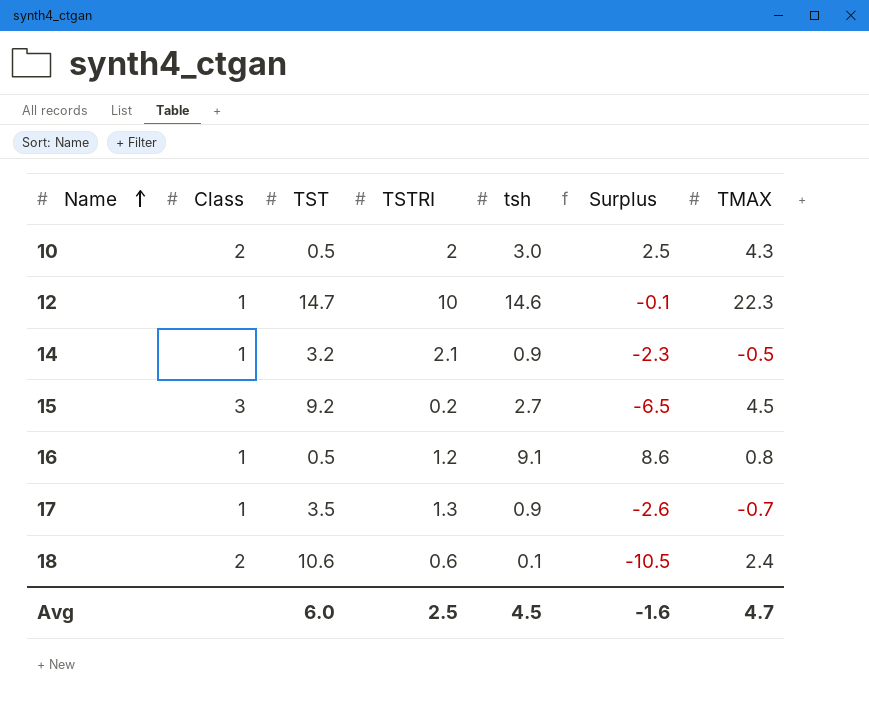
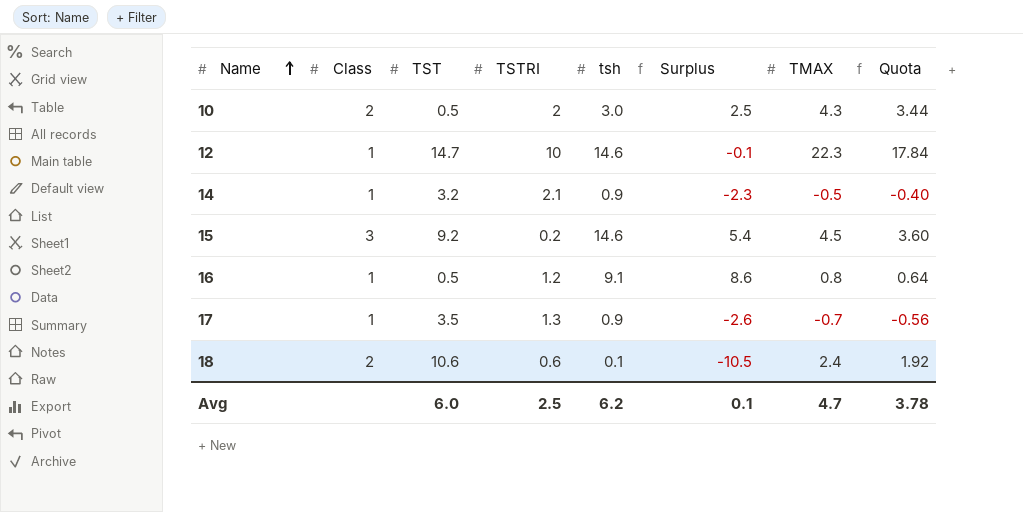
column Quota | formula: none -> [TMAX] * 0.8
15 | tsh: 2.7 -> 14.6
15 | Surplus: -6.5 -> 5.4
Avg | tsh: 4.5 -> 6.2
Avg | Surplus: -1.6 -> 0.1

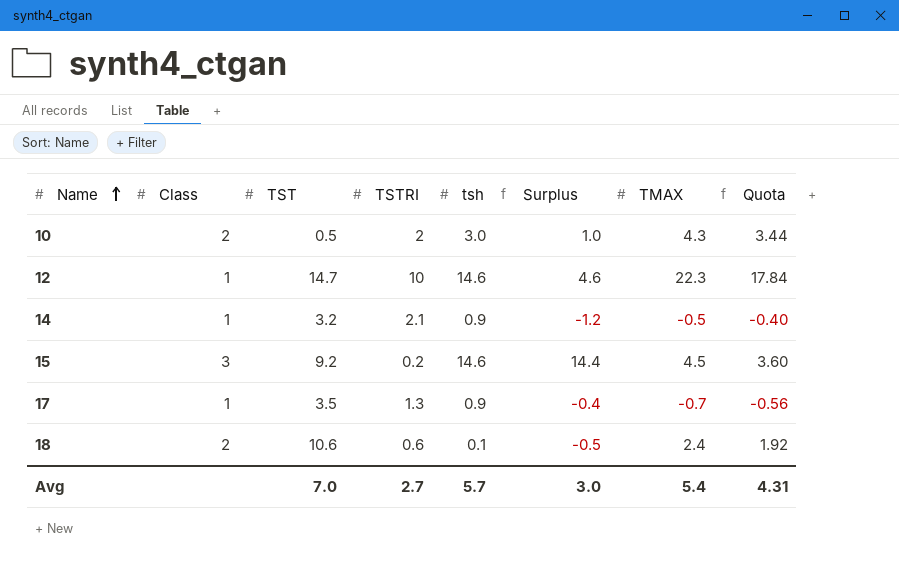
column Surplus | formula: [tsh] - [TST] -> [tsh] - [TSTRI]
row 16: 1 | 0.5 | 1.2 | 9.1 | 8.6 | 0.8 | 0.64 -> none
Avg | TST: 6.0 -> 7.0
Avg | TSTRI: 2.5 -> 2.7
Avg | tsh: 6.2 -> 5.7
Avg | Surplus: 0.1 -> 3.0
Avg | TMAX: 4.7 -> 5.4
Avg | Quota: 3.78 -> 4.31

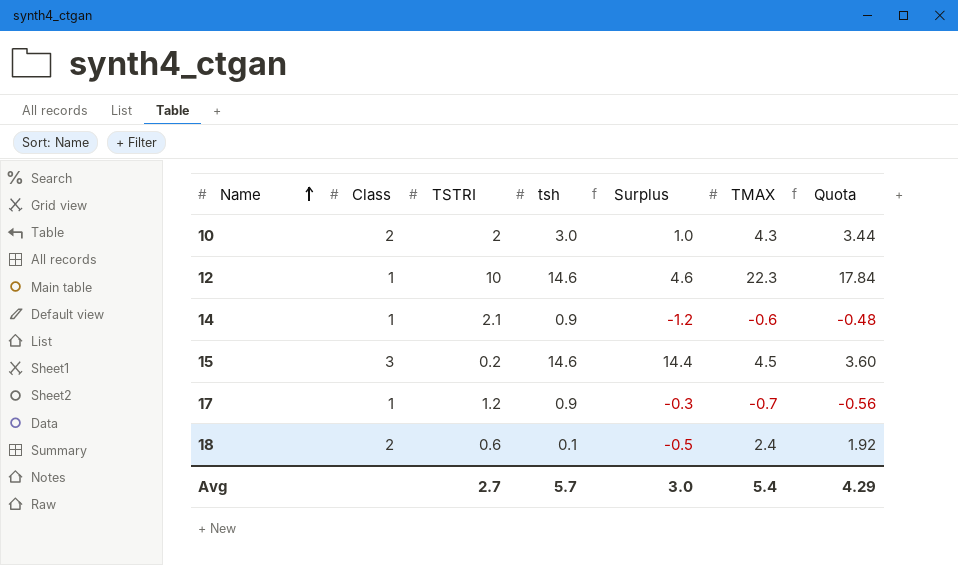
column TST | position: 3 -> none
14 | TMAX: -0.5 -> -0.6
14 | Quota: -0.40 -> -0.48
17 | TSTRI: 1.3 -> 1.2
17 | Surplus: -0.4 -> -0.3
Avg | Quota: 4.31 -> 4.29

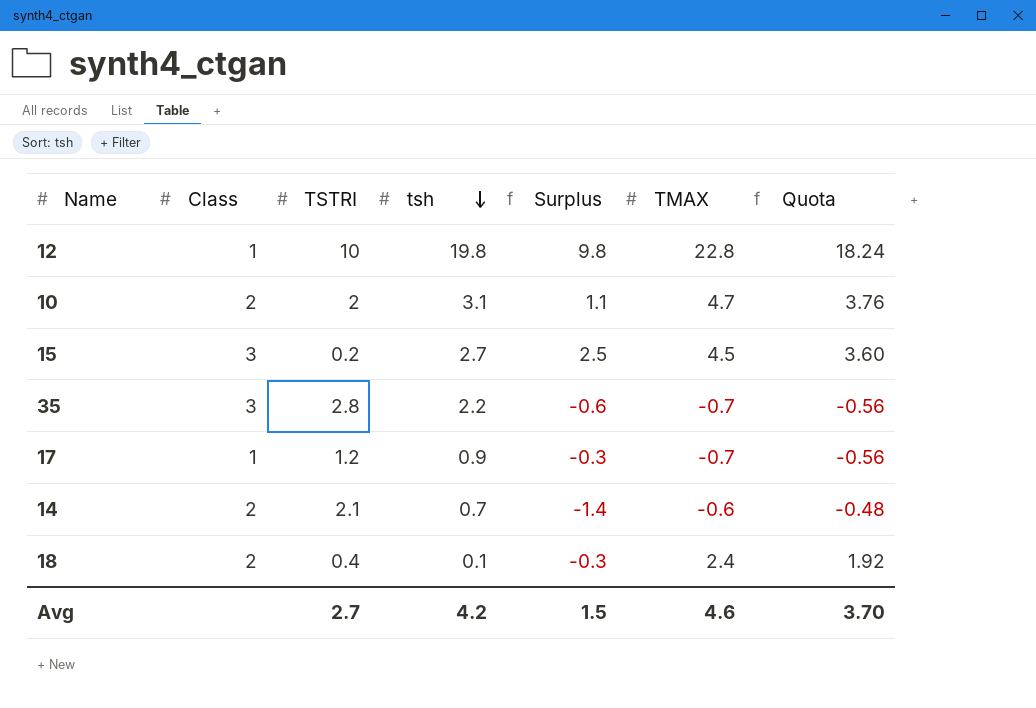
row order: Name ascending -> tsh descending
12 | tsh: 14.6 -> 19.8
12 | Surplus: 4.6 -> 9.8
12 | TMAX: 22.3 -> 22.8
12 | Quota: 17.84 -> 18.24
10 | tsh: 3.0 -> 3.1
10 | Surplus: 1.0 -> 1.1
10 | TMAX: 4.3 -> 4.7
10 | Quota: 3.44 -> 3.76
15 | tsh: 14.6 -> 2.7
15 | Surplus: 14.4 -> 2.5
row 35: none -> 3 | 2.8 | 2.2 | -0.6 | -0.7 | -0.56
14 | Class: 1 -> 2
14 | tsh: 0.9 -> 0.7
14 | Surplus: -1.2 -> -1.4
18 | TSTRI: 0.6 -> 0.4
18 | Surplus: -0.5 -> -0.3
Avg | tsh: 5.7 -> 4.2
Avg | Surplus: 3.0 -> 1.5
Avg | TMAX: 5.4 -> 4.6
Avg | Quota: 4.29 -> 3.70

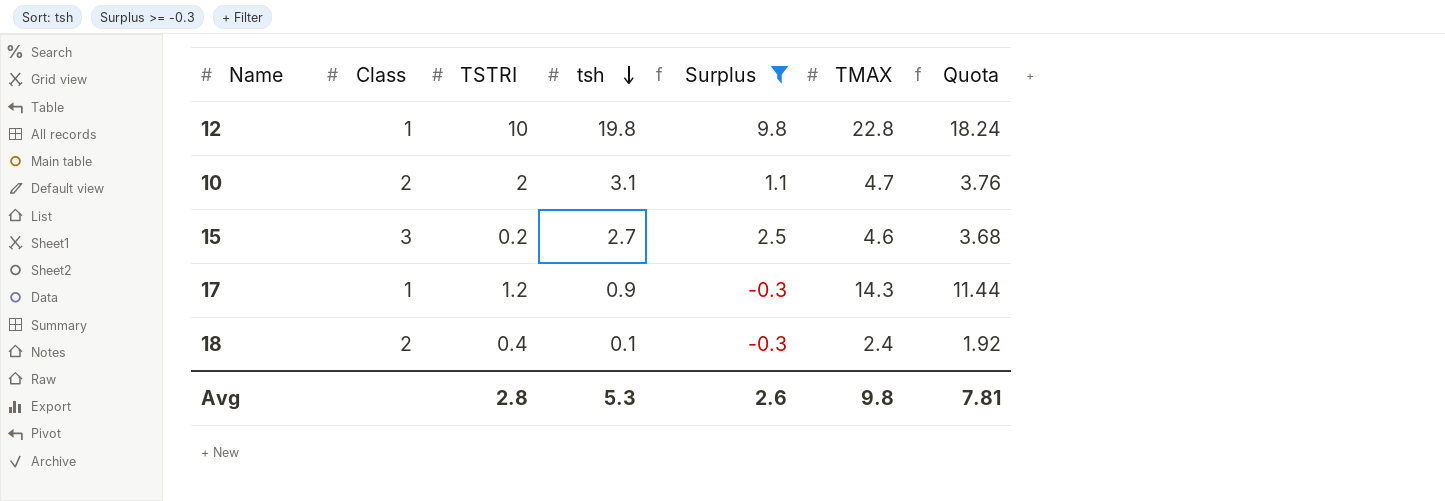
filter: none -> Surplus >= -0.3
15 | TMAX: 4.5 -> 4.6
15 | Quota: 3.60 -> 3.68
17 | TMAX: -0.7 -> 14.3
17 | Quota: -0.56 -> 11.44
Avg | TSTRI: 2.7 -> 2.8
Avg | tsh: 4.2 -> 5.3
Avg | Surplus: 1.5 -> 2.6
Avg | TMAX: 4.6 -> 9.8
Avg | Quota: 3.70 -> 7.81

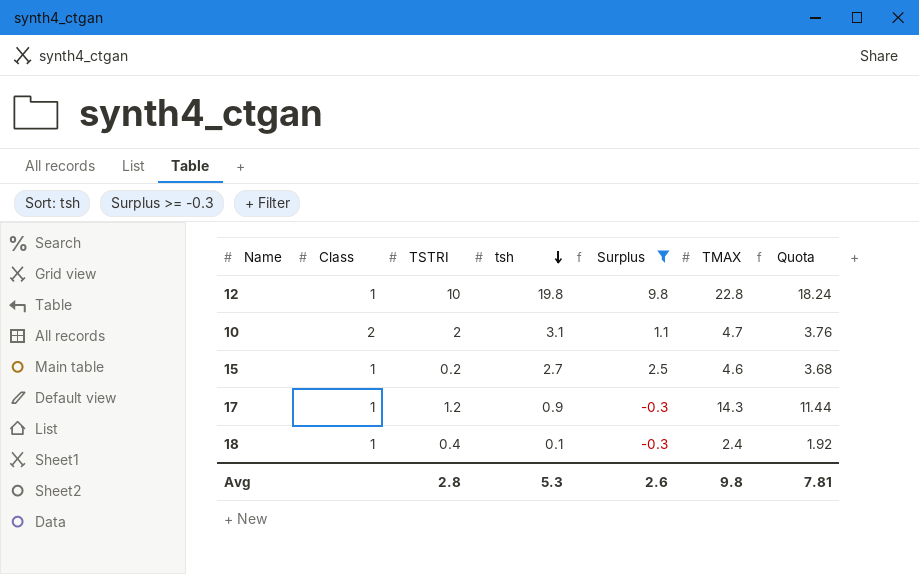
15 | Class: 3 -> 1
18 | Class: 2 -> 1

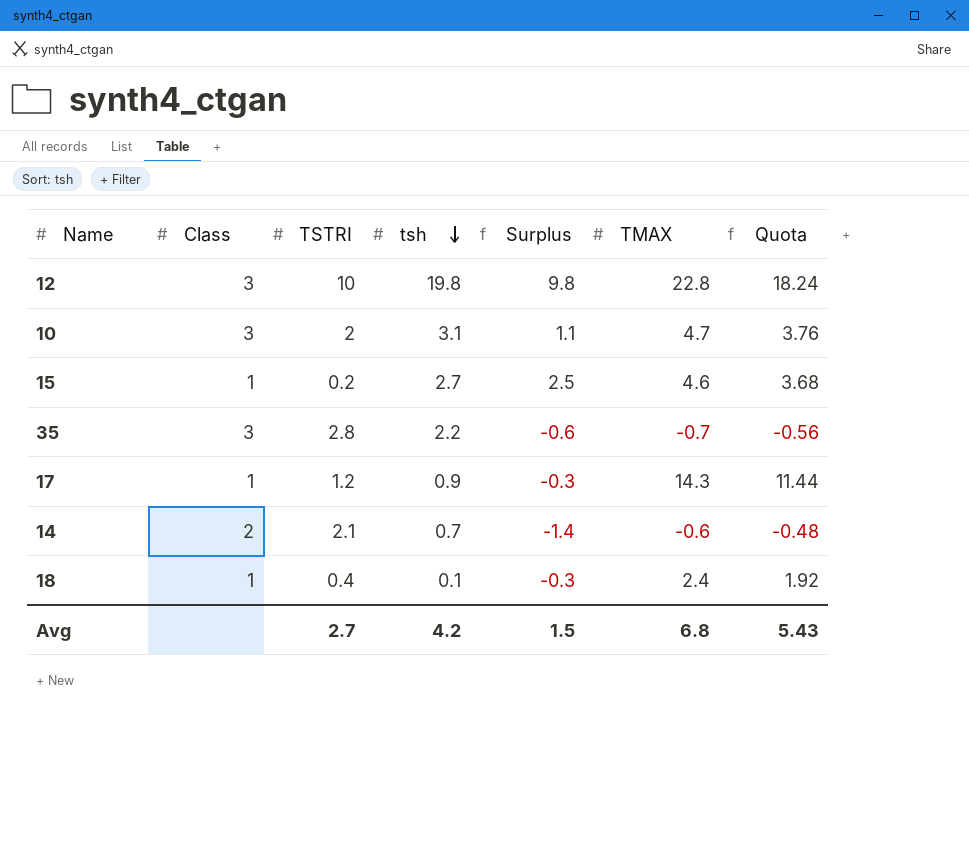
filter: Surplus >= -0.3 -> none
12 | Class: 1 -> 3
10 | Class: 2 -> 3
Avg | TSTRI: 2.8 -> 2.7
Avg | tsh: 5.3 -> 4.2
Avg | Surplus: 2.6 -> 1.5
Avg | TMAX: 9.8 -> 6.8
Avg | Quota: 7.81 -> 5.43

